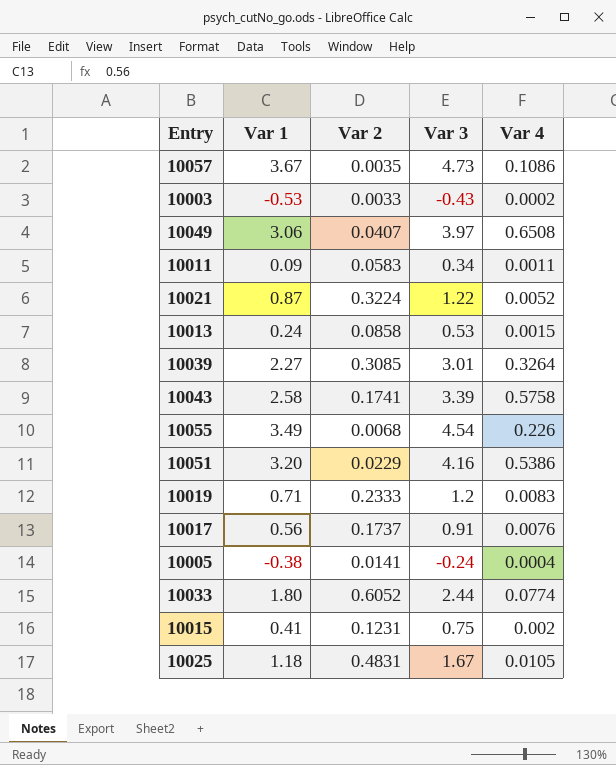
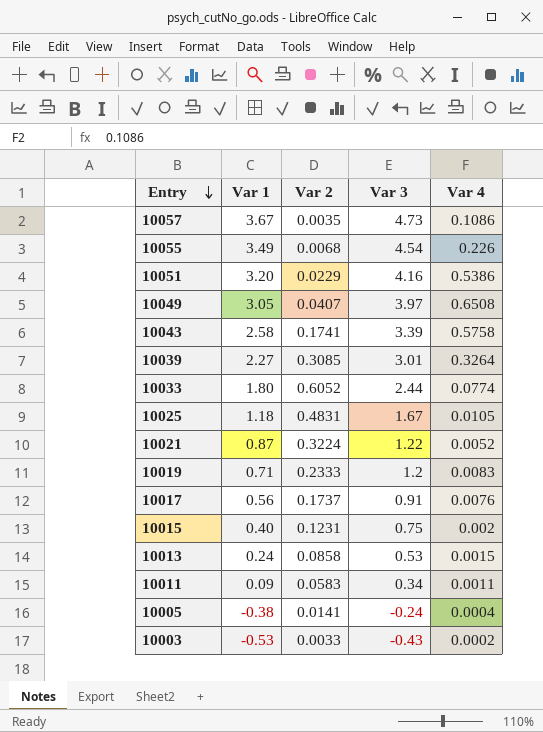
row order: none -> Entry descending
10049 | Var 1: 3.06 -> 3.05
10015 | Var 1: 0.41 -> 0.40

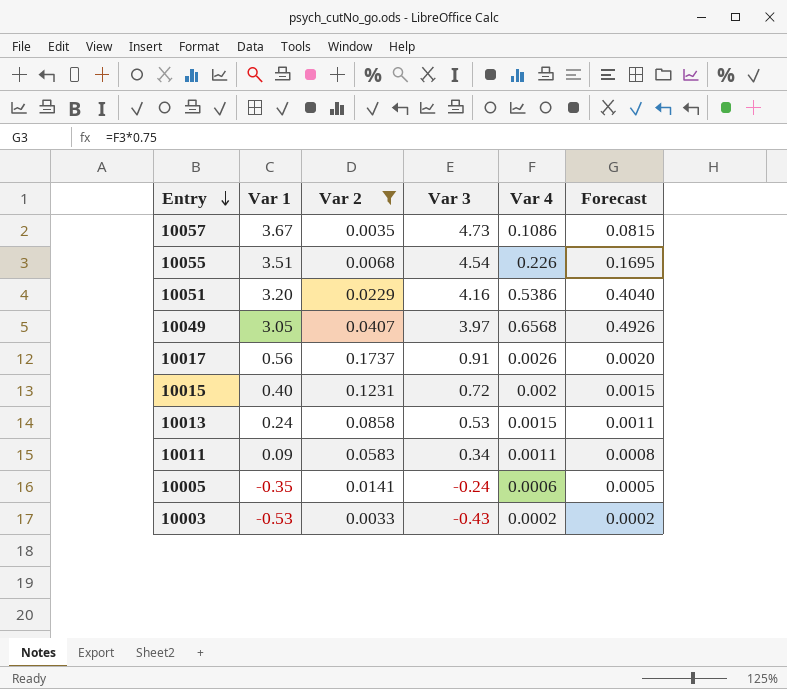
filter: none -> Var 2 <= 0.1737
column Forecast | formula: none -> [Var 4] * 0.75
10055 | Var 1: 3.49 -> 3.51
10049 | Var 4: 0.6508 -> 0.6568
10017 | Var 4: 0.0076 -> 0.0026
10015 | Var 3: 0.75 -> 0.72
10005 | Var 1: -0.38 -> -0.35
10005 | Var 4: 0.0004 -> 0.0006

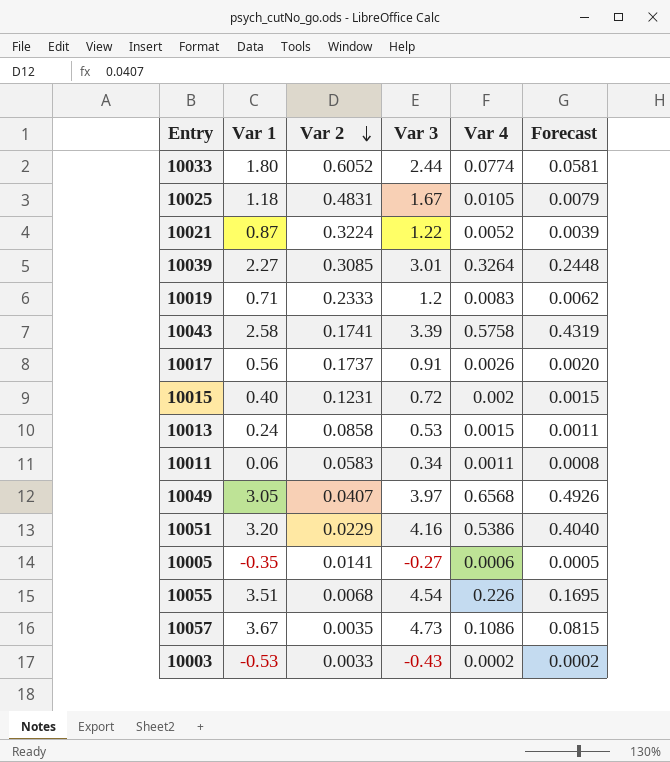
filter: Var 2 <= 0.1737 -> none
row order: Entry descending -> Var 2 descending
10011 | Var 1: 0.09 -> 0.06
10005 | Var 3: -0.24 -> -0.27

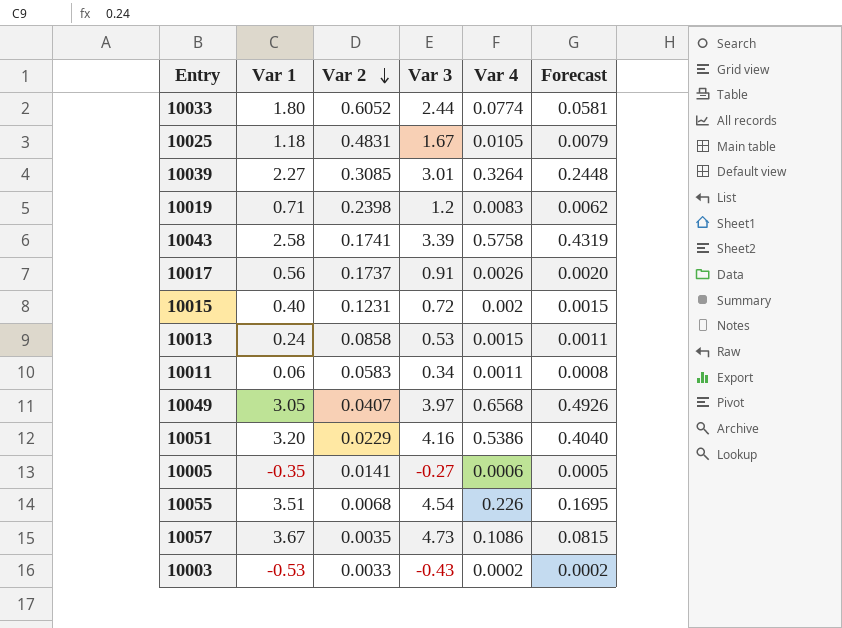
row 10021: 0.87 | 0.3224 | 1.22 | 0.0052 | 0.0039 -> none
10019 | Var 2: 0.2333 -> 0.2398

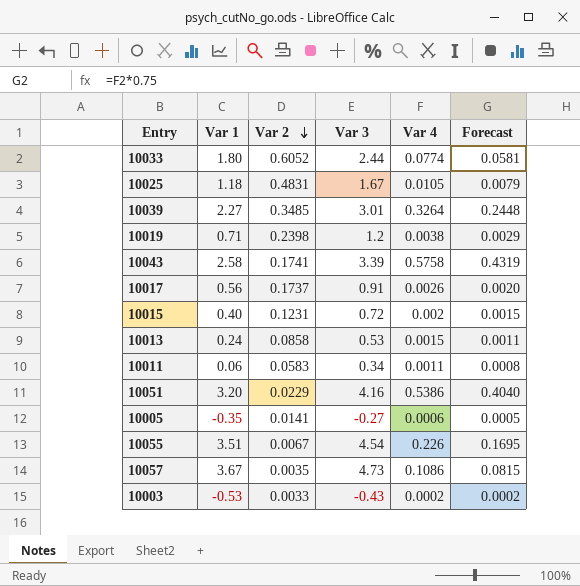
row 10049: 3.05 | 0.0407 | 3.97 | 0.6568 | 0.4926 -> none
10039 | Var 2: 0.3085 -> 0.3485
10019 | Var 4: 0.0083 -> 0.0038
10019 | Forecast: 0.0062 -> 0.0029
10055 | Var 2: 0.0068 -> 0.0067

